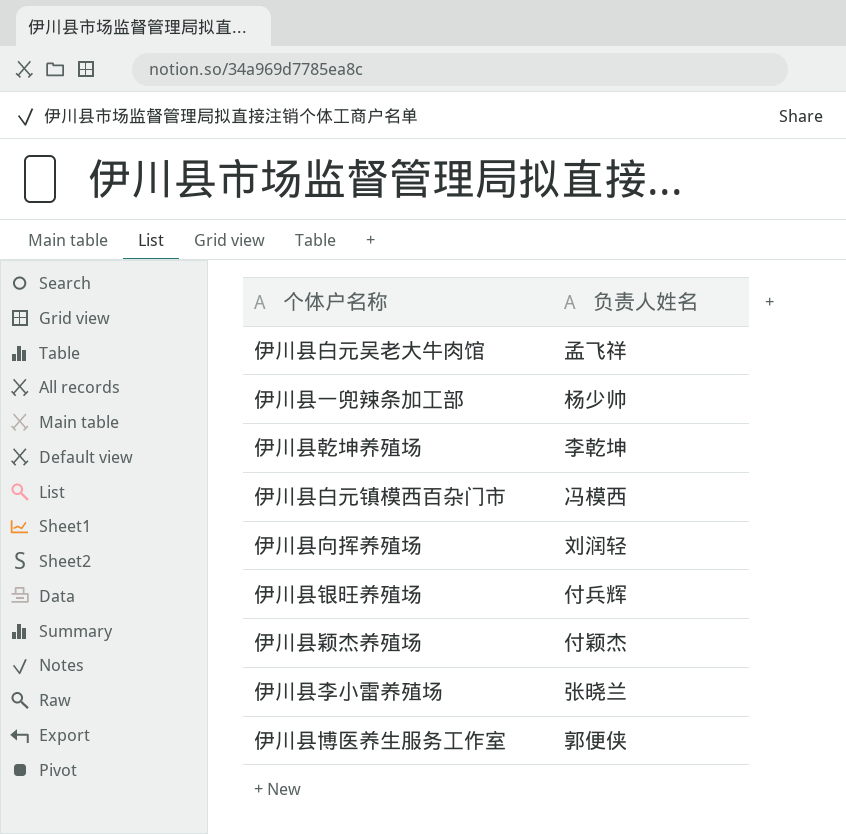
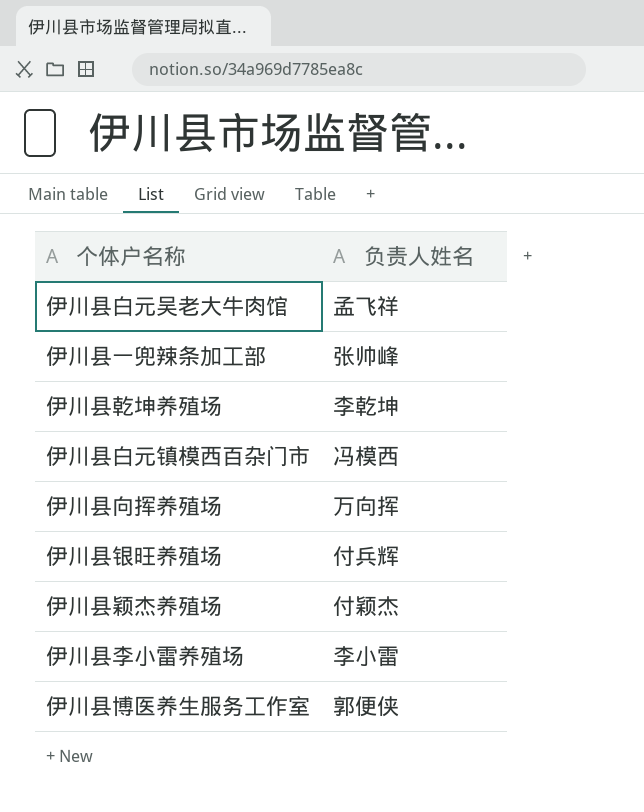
伊川县一兜辣条加工部 | 负责人姓名: 杨少帅 -> 张帅峰
伊川县向挥养殖场 | 负责人姓名: 刘润轻 -> 万向挥
伊川县李小雷养殖场 | 负责人姓名: 张晓兰 -> 李小雷

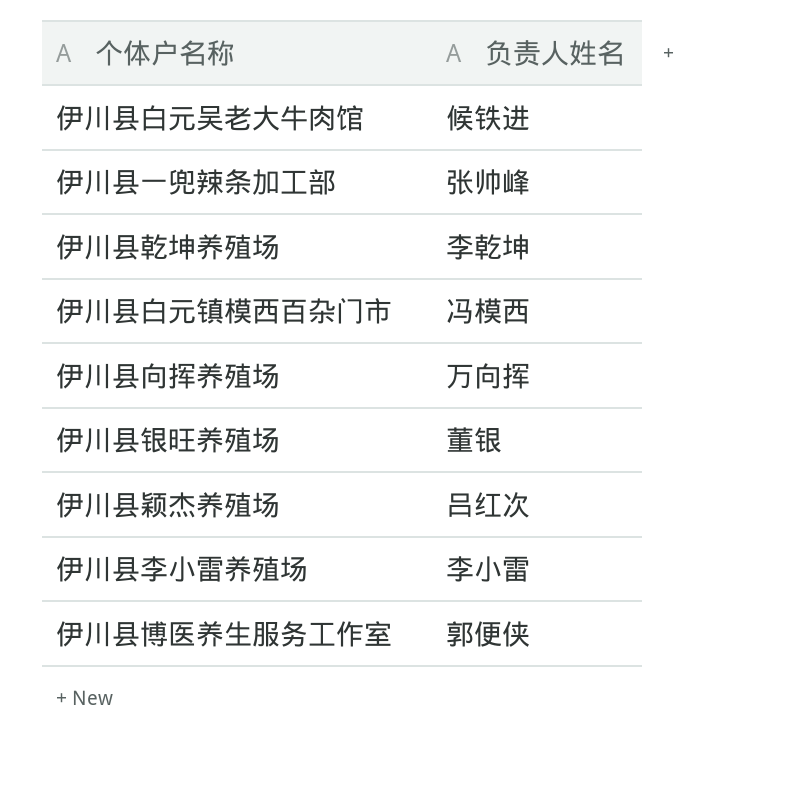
伊川县白元吴老大牛肉馆 | 负责人姓名: 孟飞祥 -> 候铁进
伊川县银旺养殖场 | 负责人姓名: 付兵辉 -> 董银
伊川县颖杰养殖场 | 负责人姓名: 付颖杰 -> 吕红次

